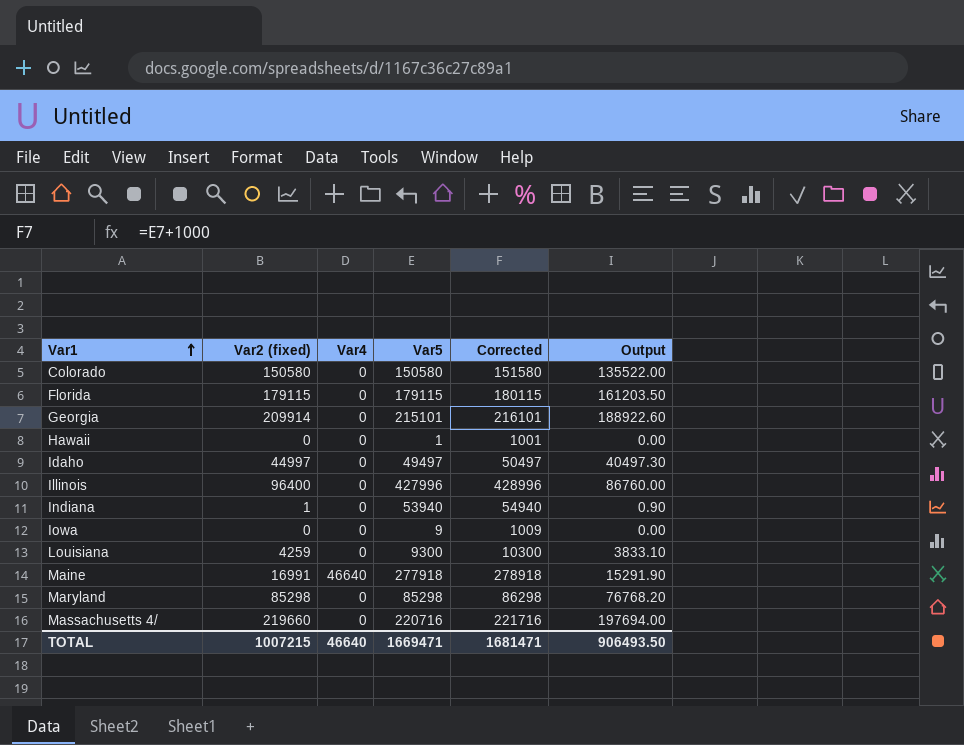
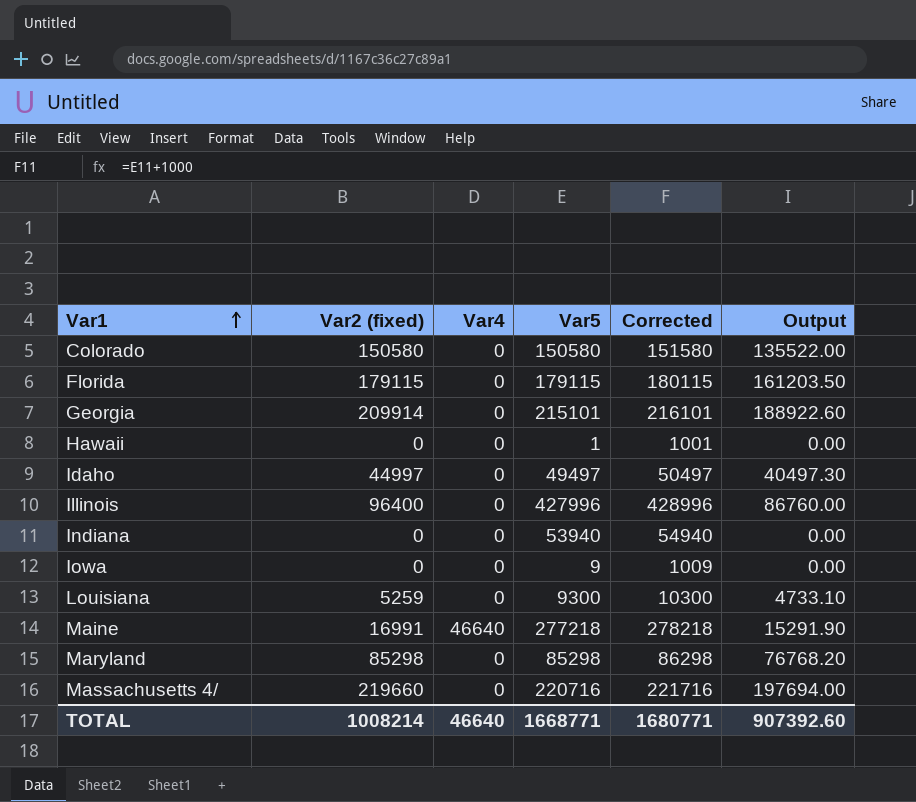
Indiana | Var2 (fixed): 1 -> 0
Indiana | Output: 0.90 -> 0.00
Louisiana | Var2 (fixed): 4259 -> 5259
Louisiana | Output: 3833.10 -> 4733.10
Maine | Var5: 277918 -> 277218
Maine | Corrected: 278918 -> 278218
TOTAL | Var2 (fixed): 1007215 -> 1008214
TOTAL | Var5: 1669471 -> 1668771
TOTAL | Corrected: 1681471 -> 1680771
TOTAL | Output: 906493.50 -> 907392.60

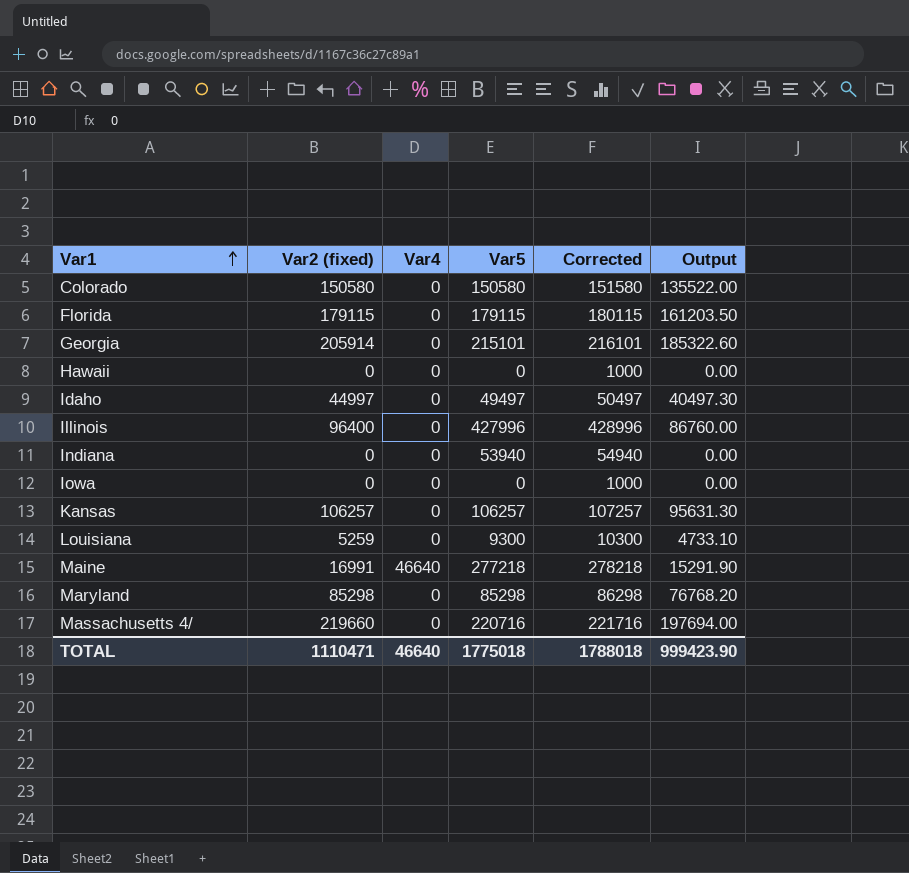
Georgia | Var2 (fixed): 209914 -> 205914
Georgia | Output: 188922.60 -> 185322.60
Hawaii | Var5: 1 -> 0
Hawaii | Corrected: 1001 -> 1000
Iowa | Var5: 9 -> 0
Iowa | Corrected: 1009 -> 1000
row Kansas: none -> 106257 | 0 | 106257 | 107257 | 95631.30
TOTAL | Var2 (fixed): 1008214 -> 1110471
TOTAL | Var5: 1668771 -> 1775018
TOTAL | Corrected: 1680771 -> 1788018
TOTAL | Output: 907392.60 -> 999423.90

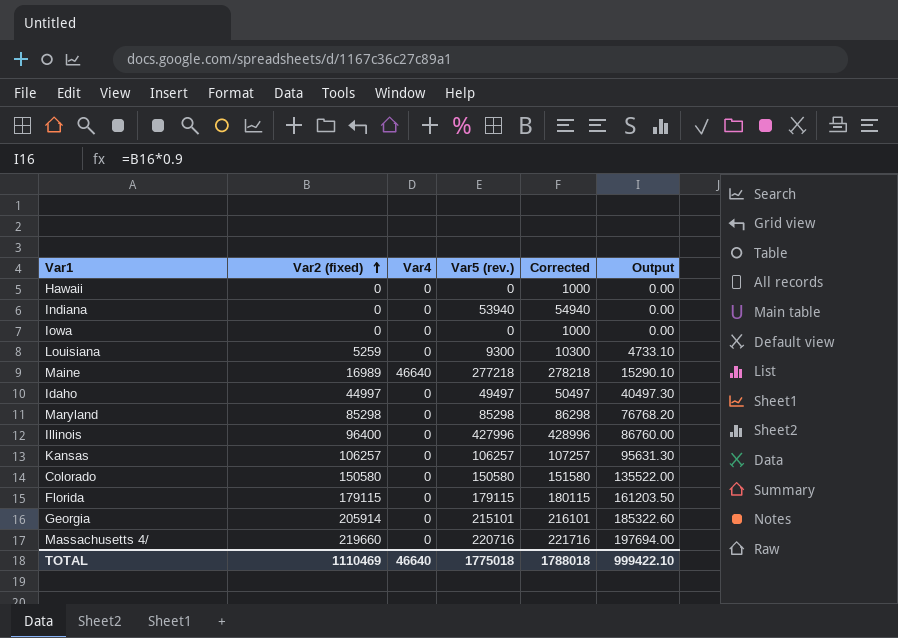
row order: Var1 ascending -> Var2 (fixed) ascending
column name: Var5 -> Var5 (rev.)
Maine | Var2 (fixed): 16991 -> 16989
Maine | Output: 15291.90 -> 15290.10
TOTAL | Var2 (fixed): 1110471 -> 1110469
TOTAL | Output: 999423.90 -> 999422.10

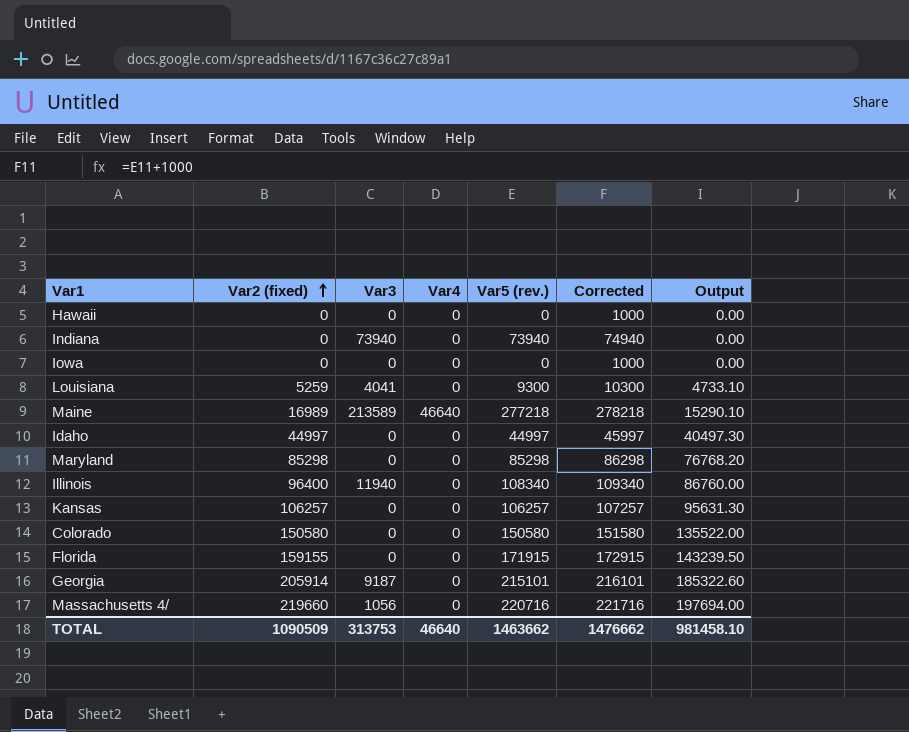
column Var3 | position: none -> 3
Indiana | Var5 (rev.): 53940 -> 73940
Indiana | Corrected: 54940 -> 74940
Idaho | Var5 (rev.): 49497 -> 44997
Idaho | Corrected: 50497 -> 45997
Illinois | Var5 (rev.): 427996 -> 108340
Illinois | Corrected: 428996 -> 109340
Florida | Var2 (fixed): 179115 -> 159155
Florida | Var5 (rev.): 179115 -> 171915
Florida | Corrected: 180115 -> 172915
Florida | Output: 161203.50 -> 143239.50
TOTAL | Var2 (fixed): 1110469 -> 1090509
TOTAL | Var5 (rev.): 1775018 -> 1463662
TOTAL | Corrected: 1788018 -> 1476662
TOTAL | Output: 999422.10 -> 981458.10

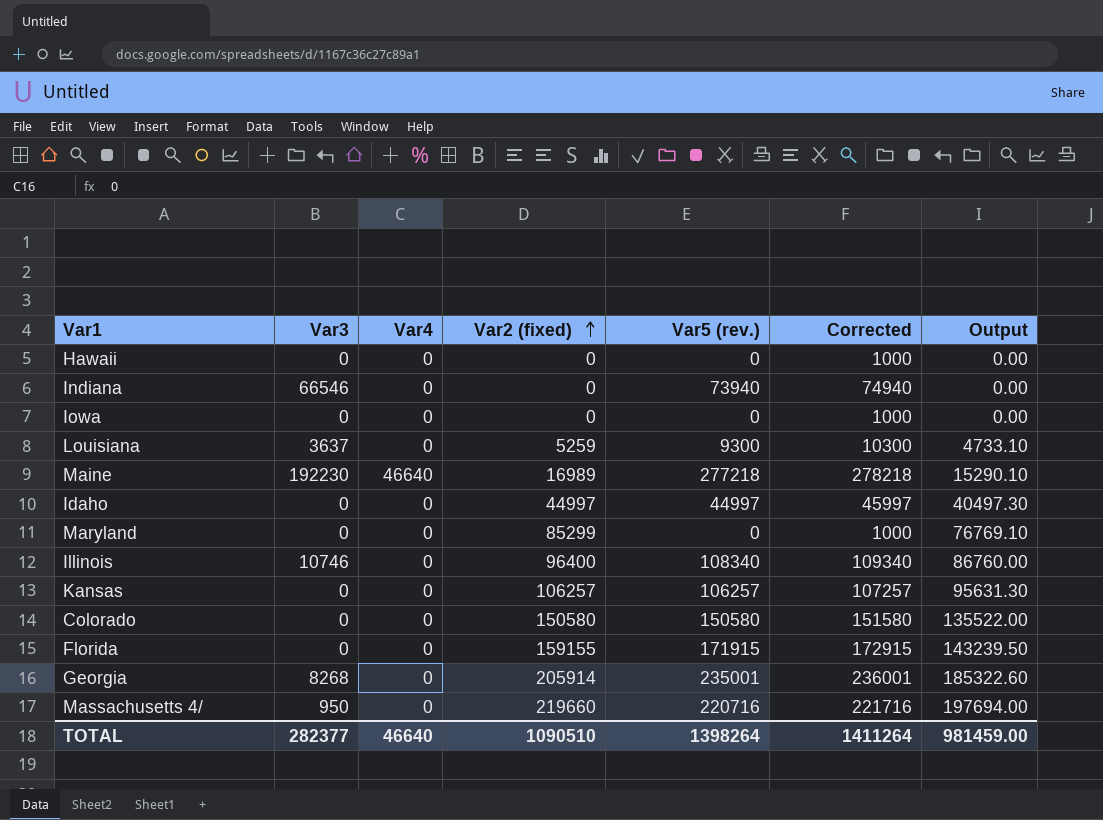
column Var2 (fixed) | position: 2 -> 4
Indiana | Var3: 73940 -> 66546
Louisiana | Var3: 4041 -> 3637
Maine | Var3: 213589 -> 192230
Maryland | Var2 (fixed): 85298 -> 85299
Maryland | Var5 (rev.): 85298 -> 0
Maryland | Corrected: 86298 -> 1000
Maryland | Output: 76768.20 -> 76769.10
Illinois | Var3: 11940 -> 10746
Georgia | Var3: 9187 -> 8268
Georgia | Var5 (rev.): 215101 -> 235001
Georgia | Corrected: 216101 -> 236001
Massachusetts 4/ | Var3: 1056 -> 950
TOTAL | Var3: 313753 -> 282377
TOTAL | Var2 (fixed): 1090509 -> 1090510
TOTAL | Var5 (rev.): 1463662 -> 1398264
TOTAL | Corrected: 1476662 -> 1411264
TOTAL | Output: 981458.10 -> 981459.00

